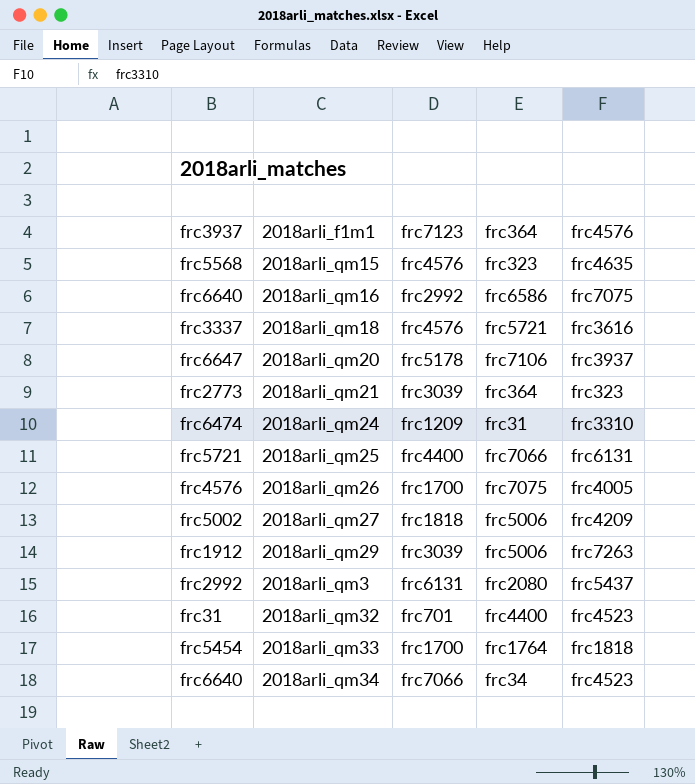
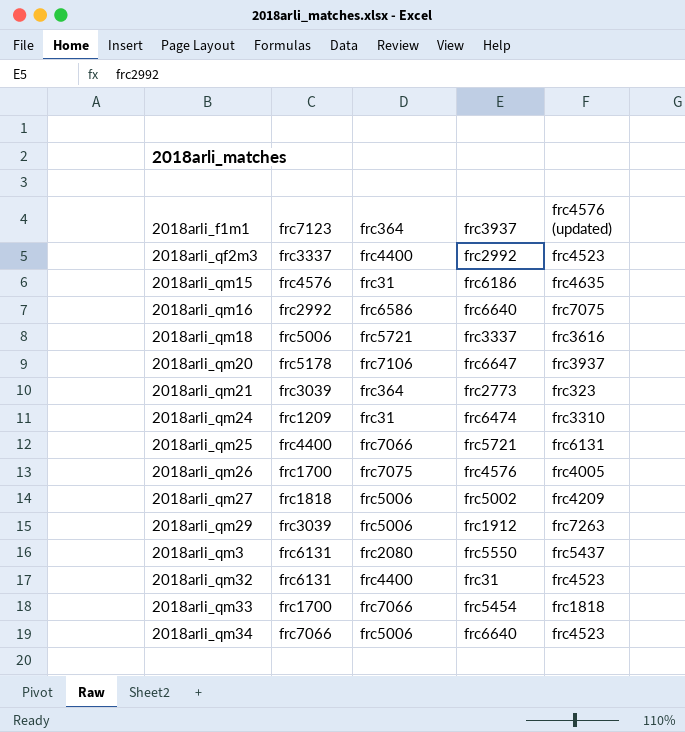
column frc3937 | position: 1 -> 4
column name: frc4576 -> frc4576 (updated)
row 2018arli_qf2m3: none -> frc3337 | frc4400 | frc2992 | frc4523
2018arli_qm15 | frc364: frc323 -> frc31
2018arli_qm15 | frc3937: frc5568 -> frc6186
2018arli_qm18 | frc7123: frc4576 -> frc5006
2018arli_qm3 | frc3937: frc2992 -> frc5550
2018arli_qm32 | frc7123: frc701 -> frc6131
2018arli_qm33 | frc364: frc1764 -> frc7066
2018arli_qm34 | frc364: frc34 -> frc5006

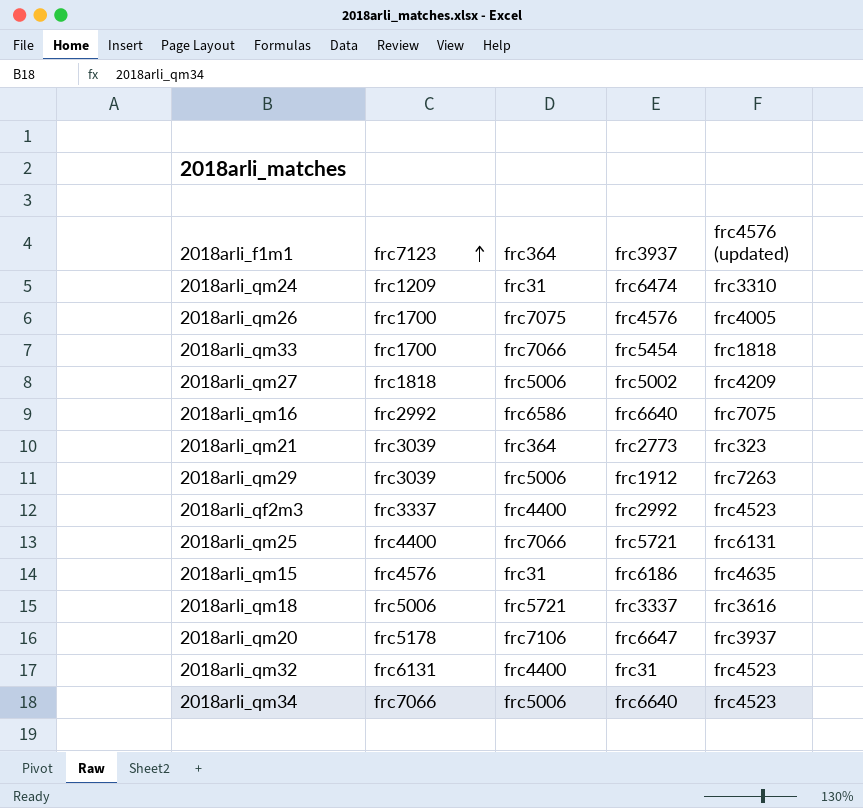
row order: none -> frc7123 ascending
row 2018arli_qm3: frc6131 | frc2080 | frc5550 | frc5437 -> none

